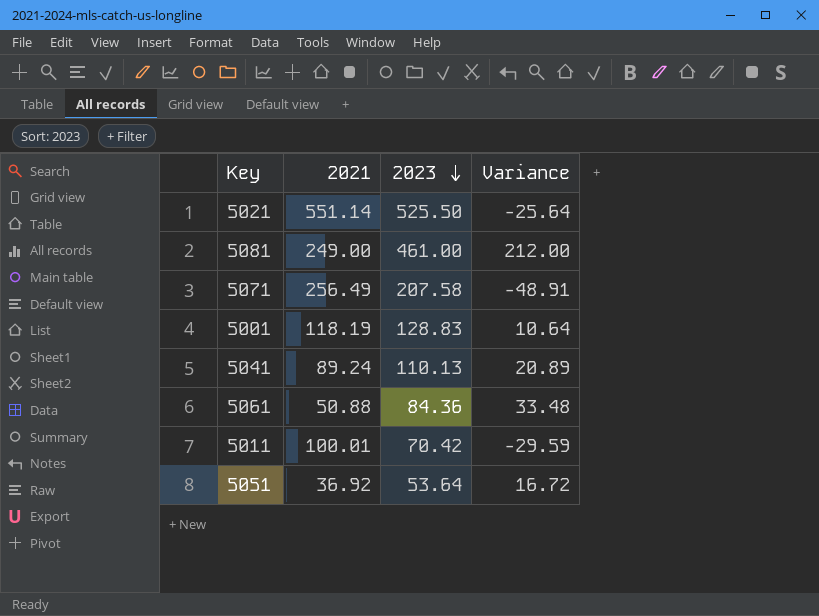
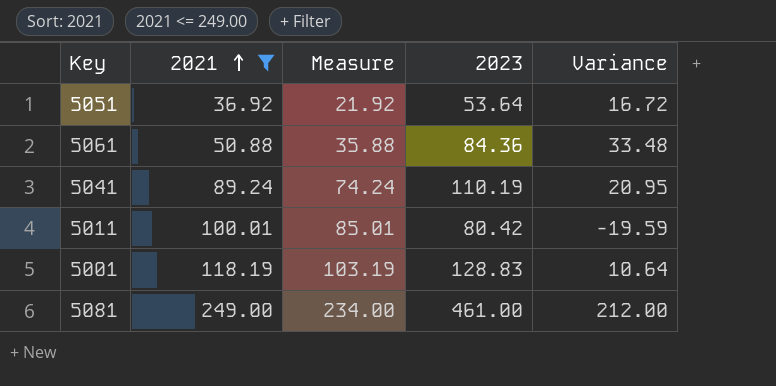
filter: none -> 2021 <= 249.00
row order: 2023 descending -> 2021 ascending
column Measure | formula: none -> [2021] - 15
5041 | 2023: 110.13 -> 110.19
5041 | Variance: 20.89 -> 20.95
5011 | 2023: 70.42 -> 80.42
5011 | Variance: -29.59 -> -19.59

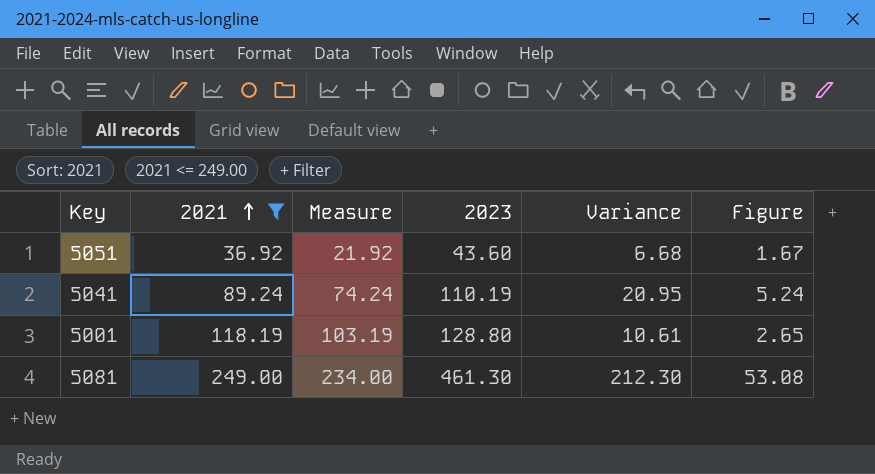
column Figure | formula: none -> [Variance] * 0.25
row 5061: 50.88 | 35.88 | 84.36 | 33.48 -> none
row 5011: 100.01 | 85.01 | 80.42 | -19.59 -> none
5051 | 2023: 53.64 -> 43.60
5051 | Variance: 16.72 -> 6.68
5001 | 2023: 128.83 -> 128.80
5001 | Variance: 10.64 -> 10.61
5081 | 2023: 461.00 -> 461.30
5081 | Variance: 212.00 -> 212.30

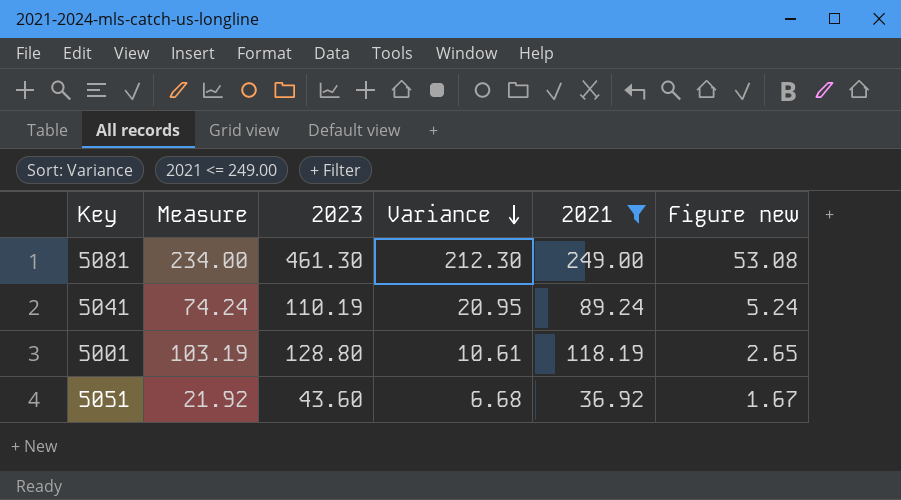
row order: 2021 ascending -> Variance descending
column 2021 | position: 2 -> 5
column name: Figure -> Figure new

